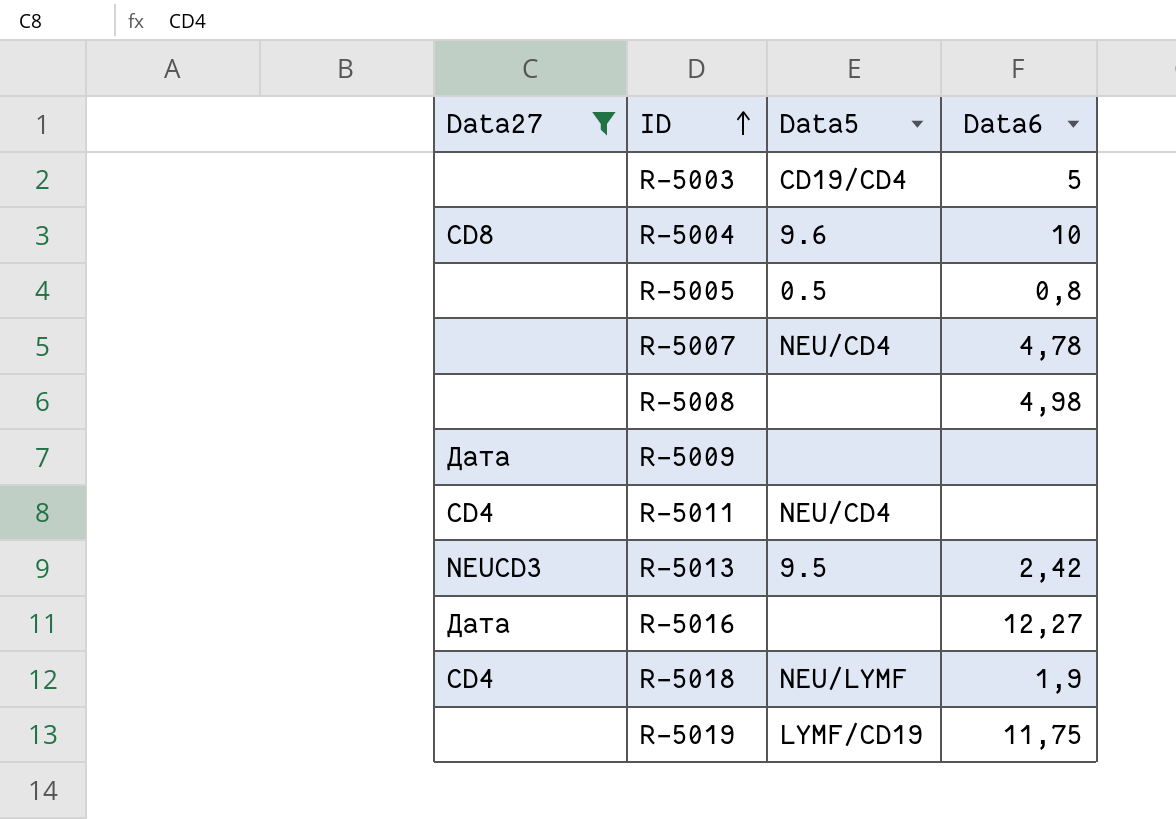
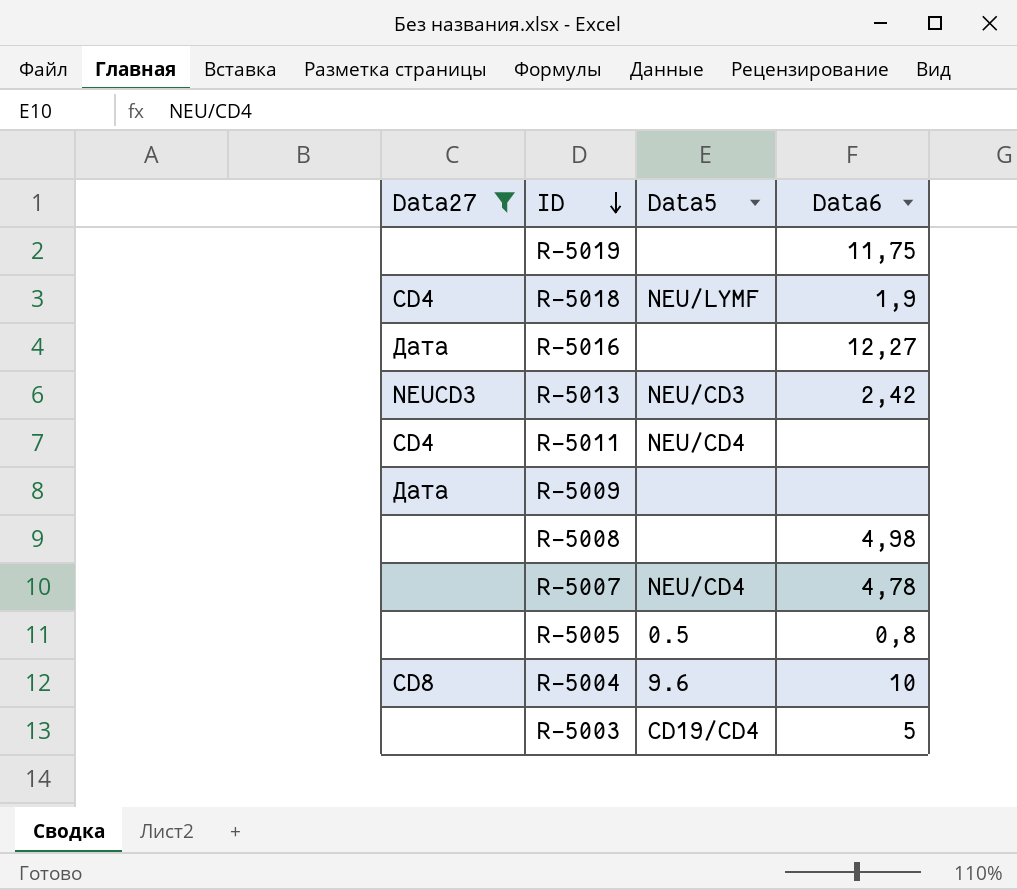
row order: ID ascending -> ID descending
R-5019 | Data5: LYMF/CD19 -> none
R-5013 | Data5: 9.5 -> NEU/CD3

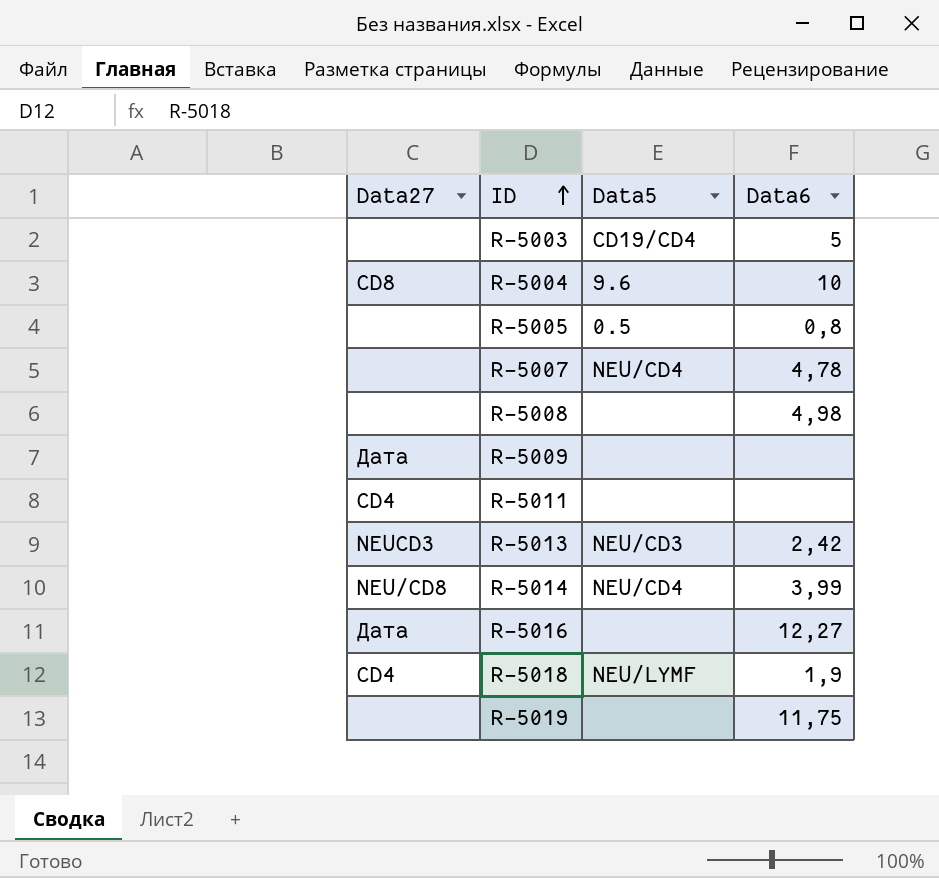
filter: Data27 != NEU/CD8 -> none
row order: ID descending -> ID ascending
R-5011 | Data5: NEU/CD4 -> none

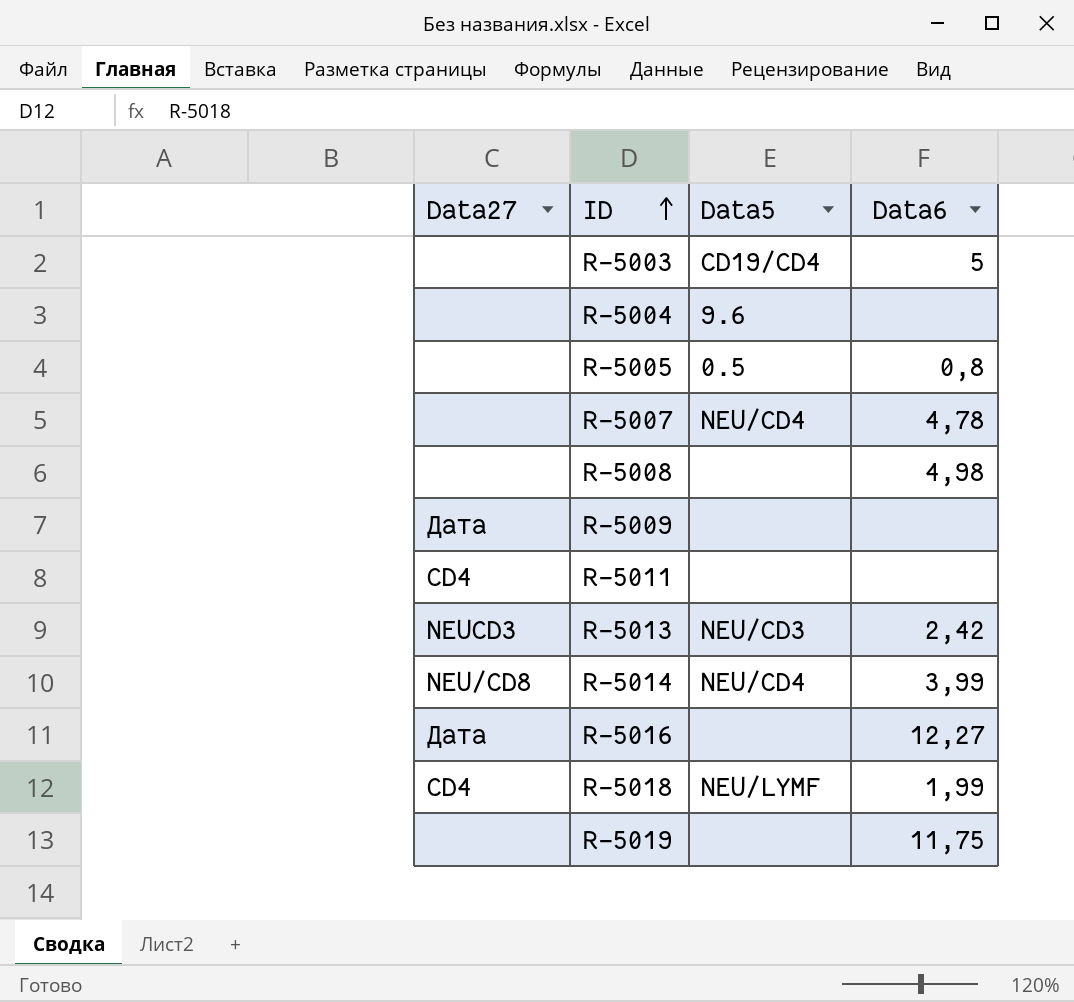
R-5004 | Data27: CD8 -> none
R-5004 | Data6: 10 -> none
R-5018 | Data6: 1,9 -> 1,99

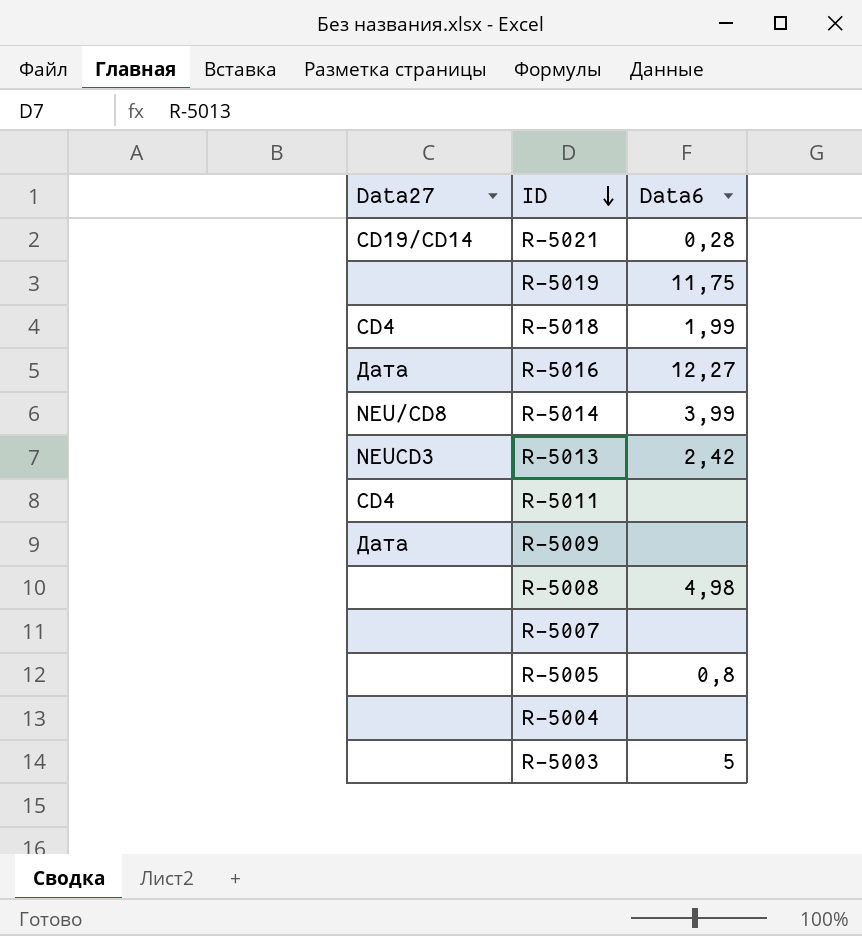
row order: ID ascending -> ID descending
column Data5 | position: 3 -> none
row R-5021: none -> CD19/CD14 | 0,28
R-5007 | Data6: 4,78 -> none

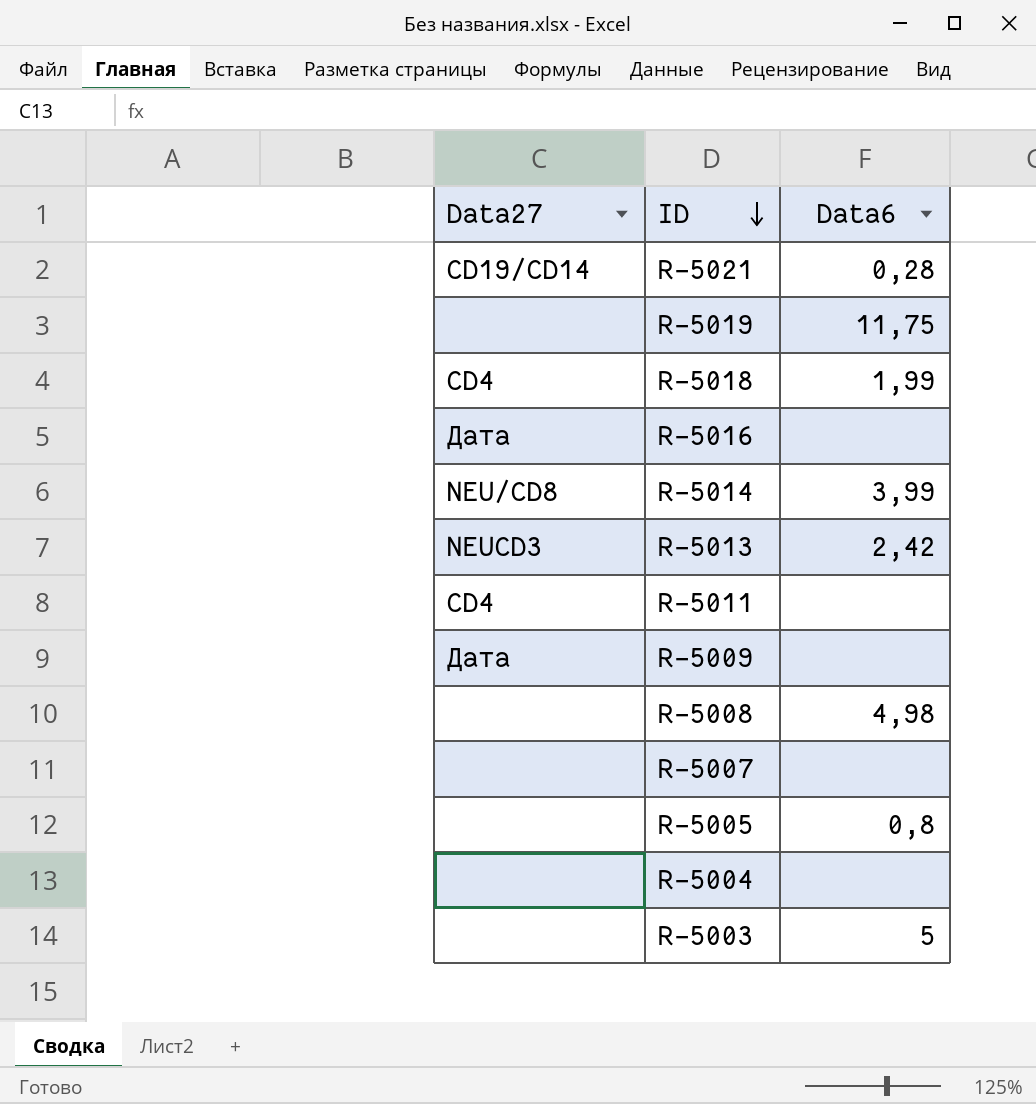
R-5016 | Data6: 12,27 -> none

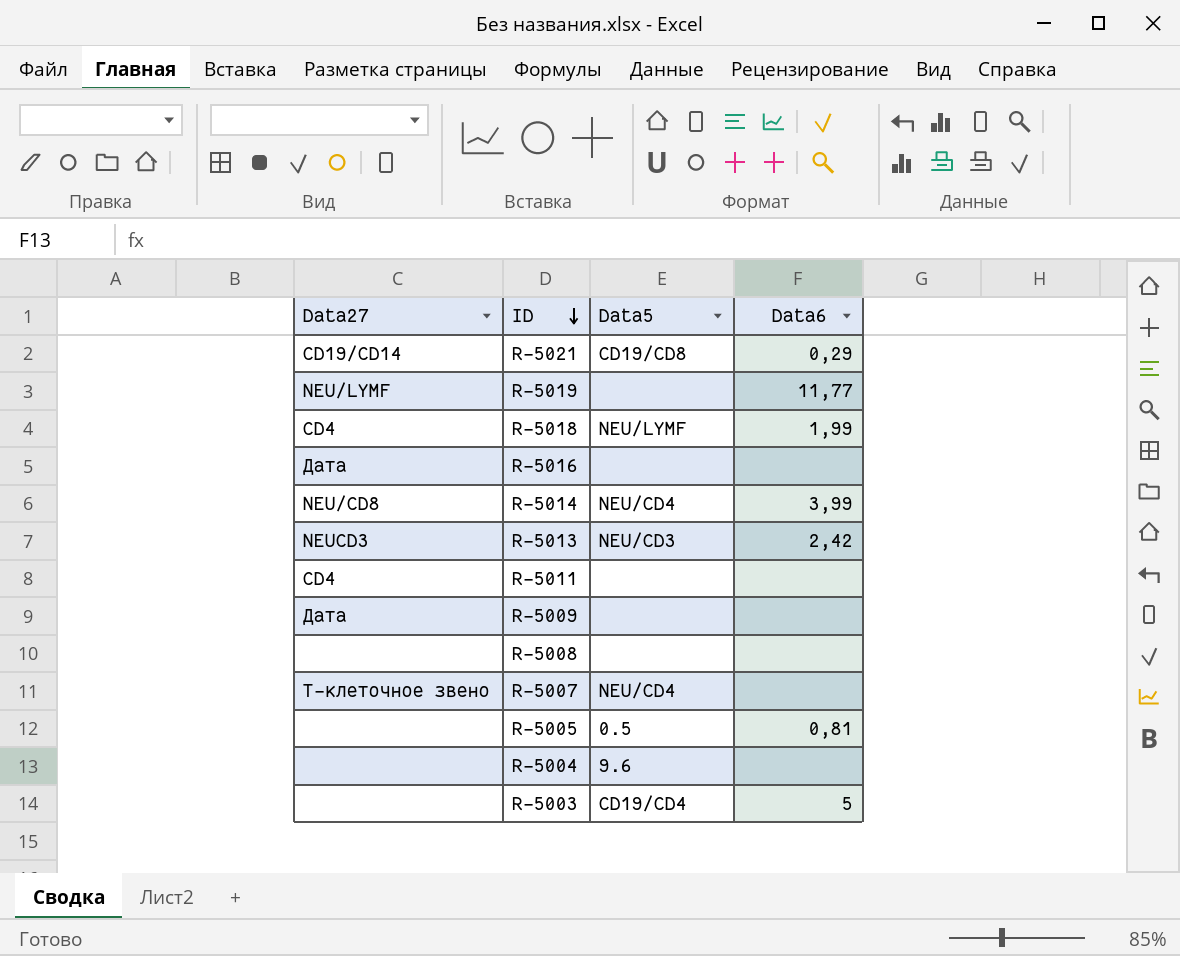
column Data5 | position: none -> 3
R-5021 | Data6: 0,28 -> 0,29
R-5019 | Data27: none -> NEU/LYMF
R-5019 | Data6: 11,75 -> 11,77
R-5008 | Data6: 4,98 -> none
R-5007 | Data27: none -> Т-клеточное звено
R-5005 | Data6: 0,8 -> 0,81

